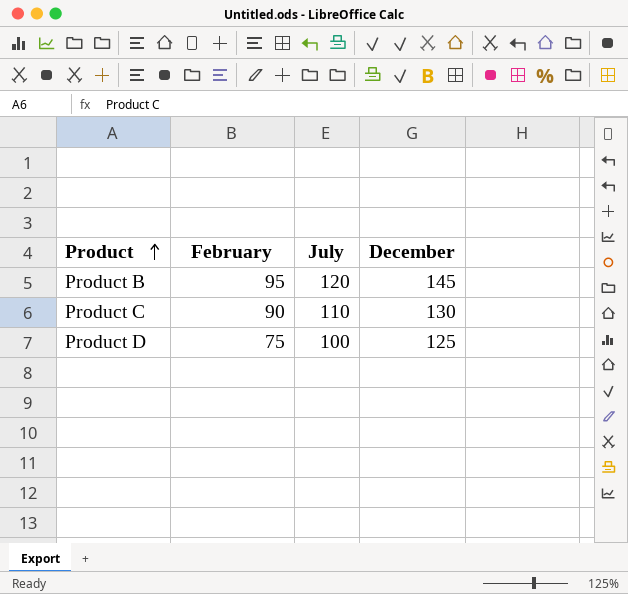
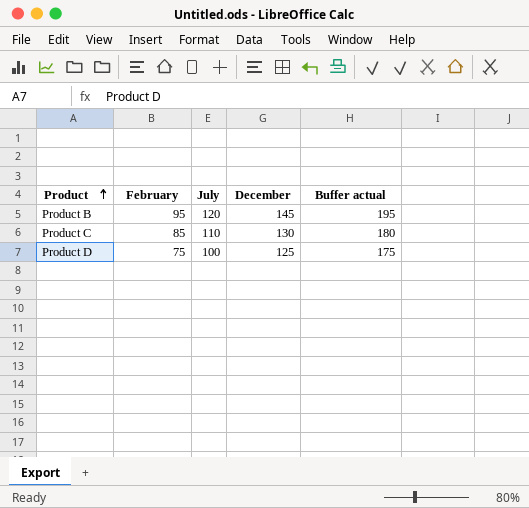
column Buffer actual | formula: none -> [December] + 50
Product C | February: 90 -> 85

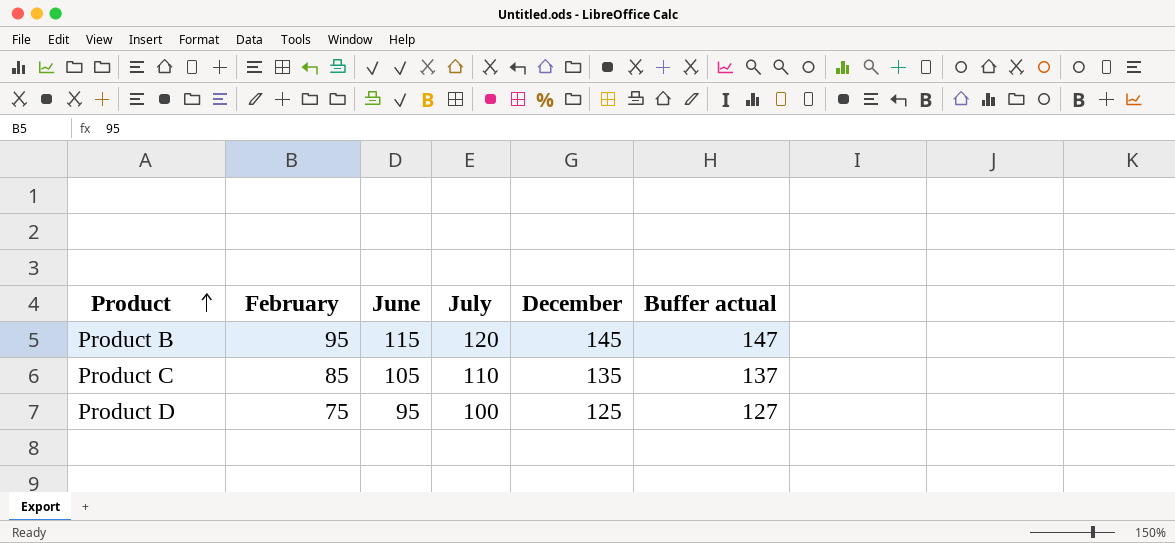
column June | position: none -> 3
column Buffer actual | formula: [December] + 50 -> [December] + 2
Product C | December: 130 -> 135

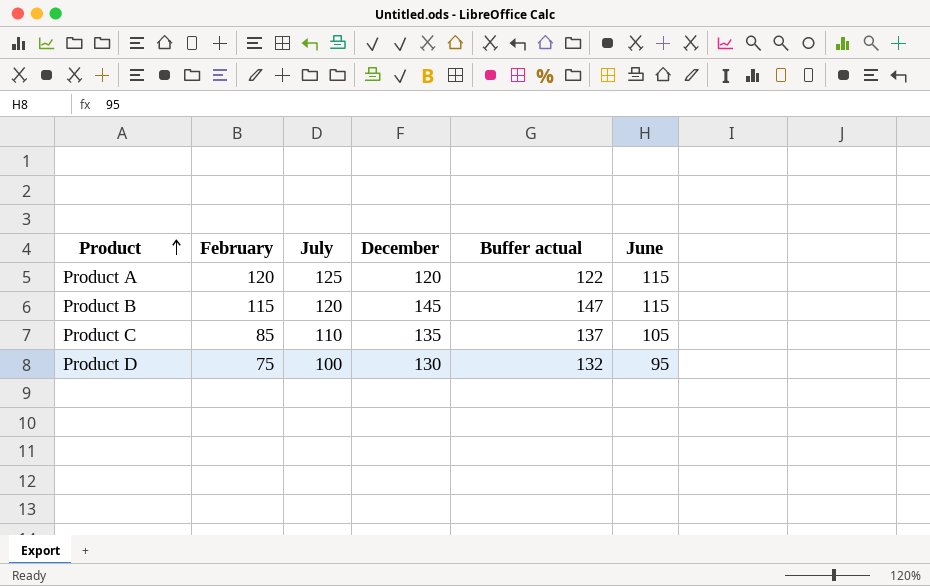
column June | position: 3 -> 6
row Product A: none -> 120 | 125 | 120 | 122 | 115
Product B | February: 95 -> 115
Product D | December: 125 -> 130
Product D | Buffer actual: 127 -> 132

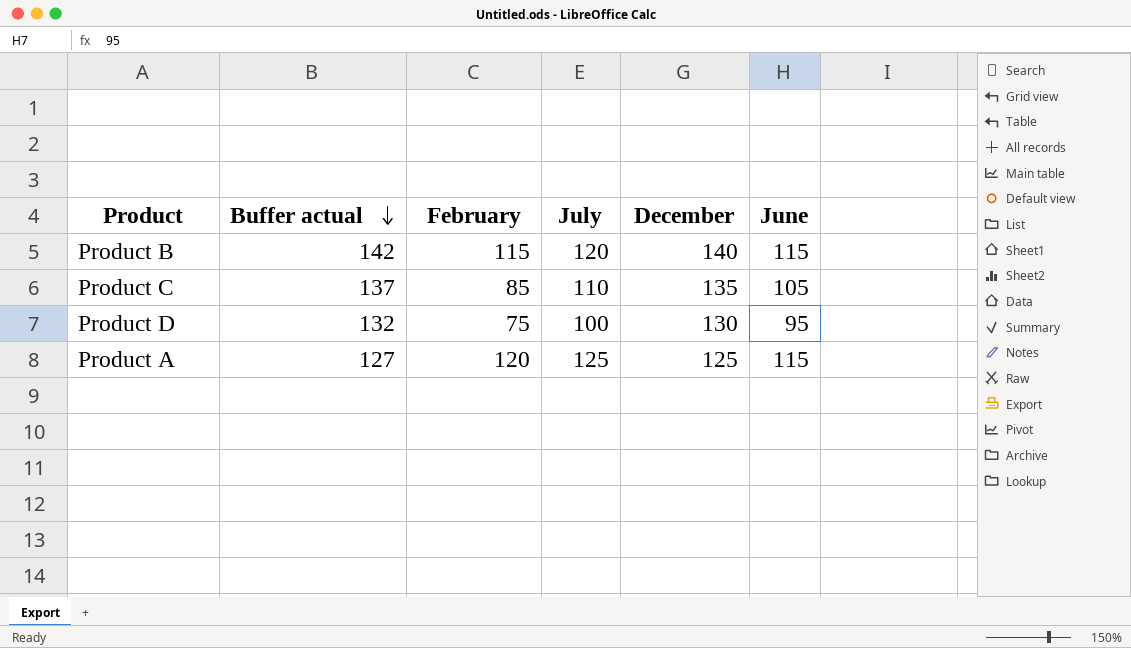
row order: Product ascending -> Buffer actual descending
column Buffer actual | position: 5 -> 2
Product B | Buffer actual: 147 -> 142
Product B | December: 145 -> 140
Product A | Buffer actual: 122 -> 127
Product A | December: 120 -> 125

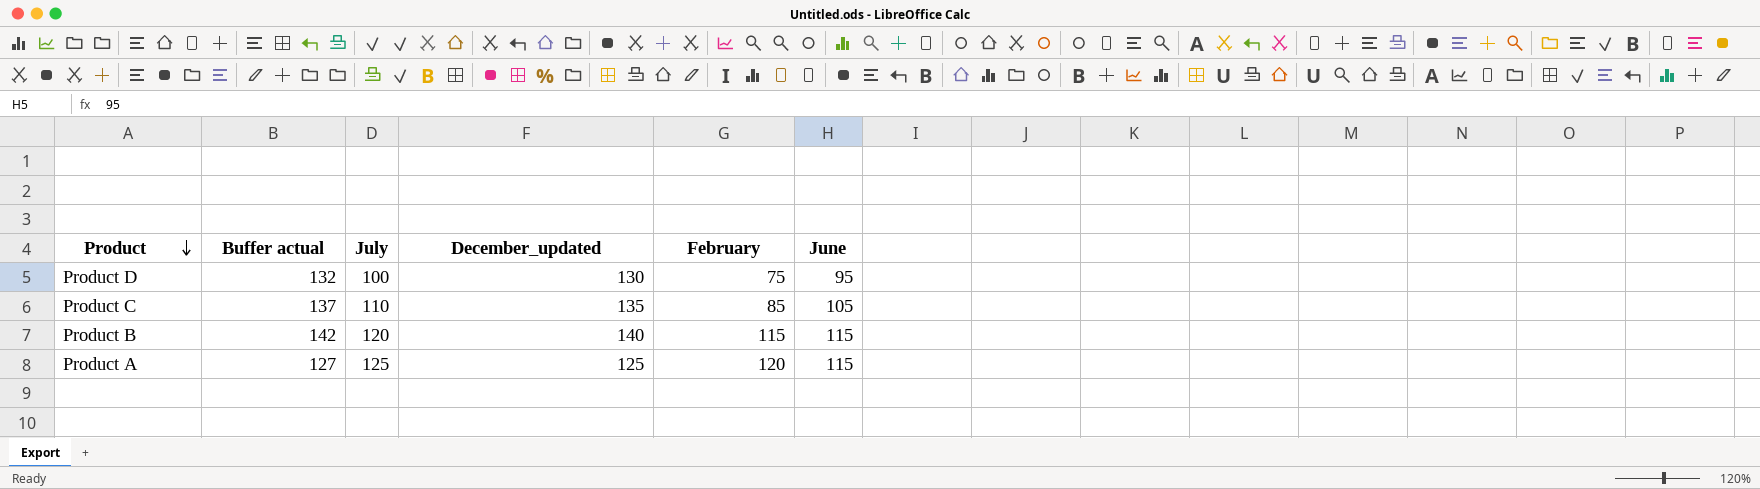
row order: Buffer actual descending -> Product descending
column name: December -> December_updated
column February | position: 3 -> 5

